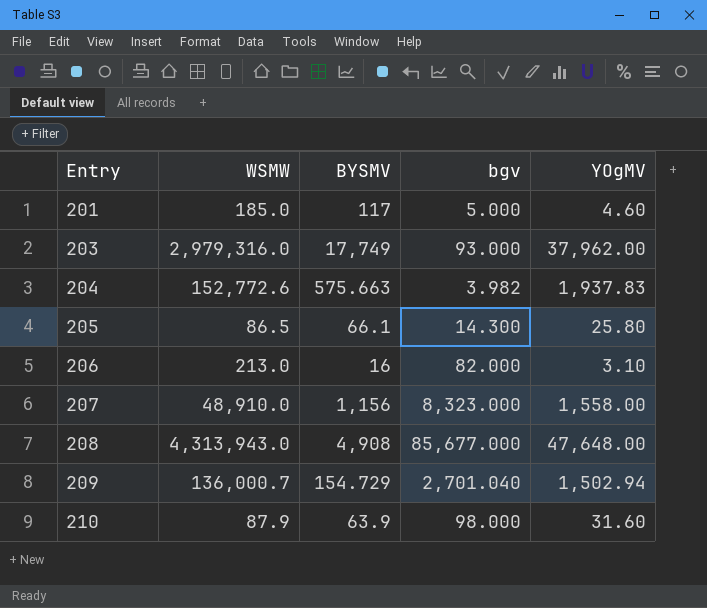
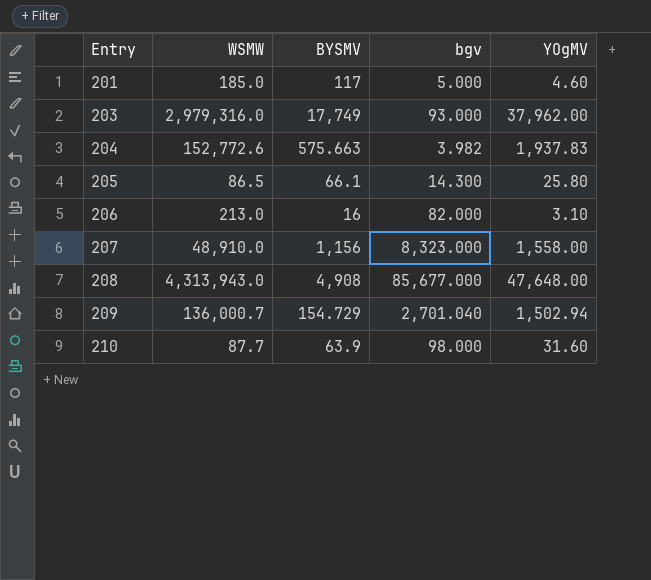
210 | WSMW: 87.9 -> 87.7

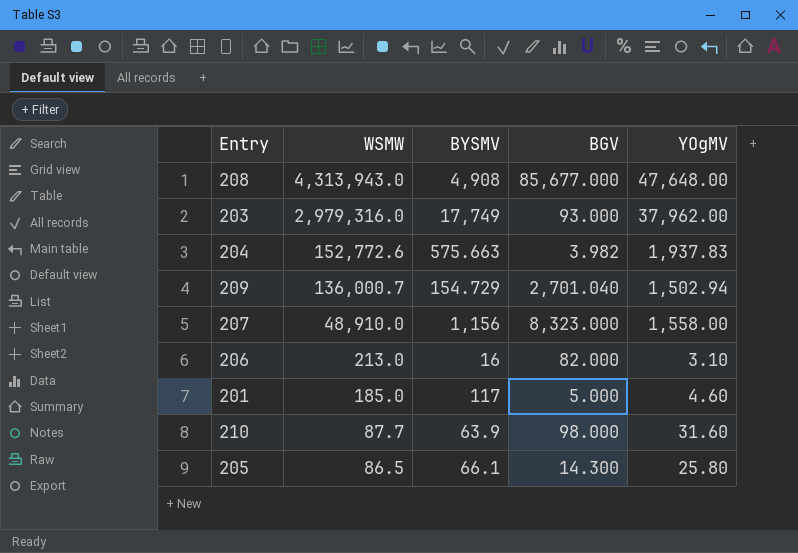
row order: Entry ascending -> WSMW descending
column name: bgv -> BGV

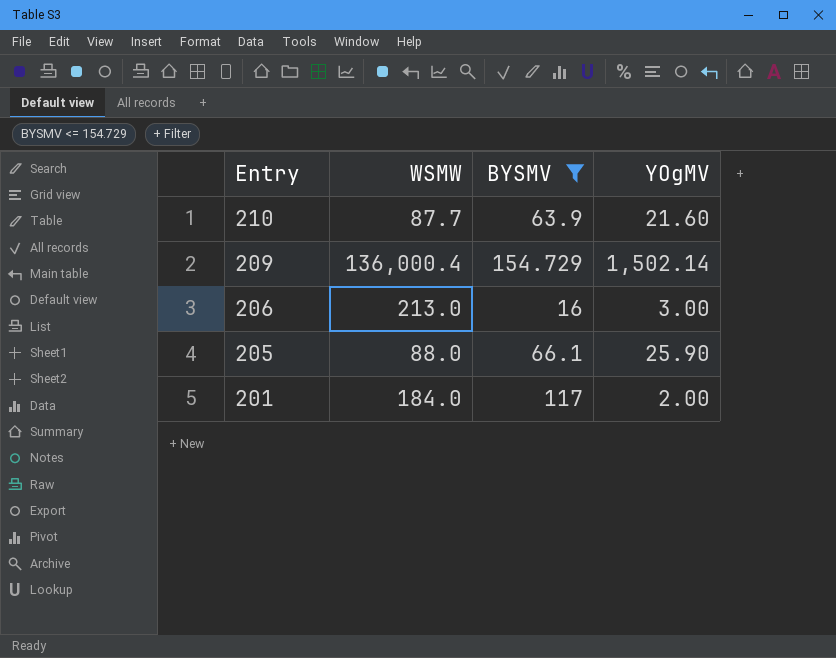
filter: none -> BYSMV <= 154.729
row order: WSMW descending -> Entry descending
column BGV | position: 4 -> none
210 | YOgMV: 31.60 -> 21.60
209 | WSMW: 136,000.7 -> 136,000.4
209 | YOgMV: 1,502.94 -> 1,502.14
206 | YOgMV: 3.10 -> 3.00
205 | WSMW: 86.5 -> 88.0
205 | YOgMV: 25.80 -> 25.90
201 | WSMW: 185.0 -> 184.0
201 | YOgMV: 4.60 -> 2.00

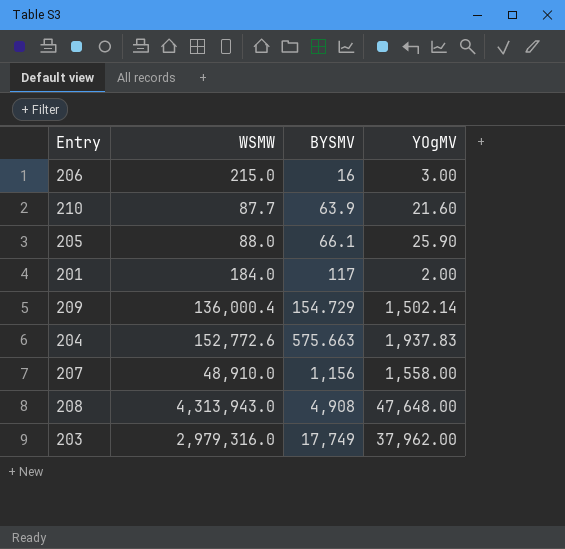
filter: BYSMV <= 154.729 -> none
row order: Entry descending -> BYSMV ascending
206 | WSMW: 213.0 -> 215.0

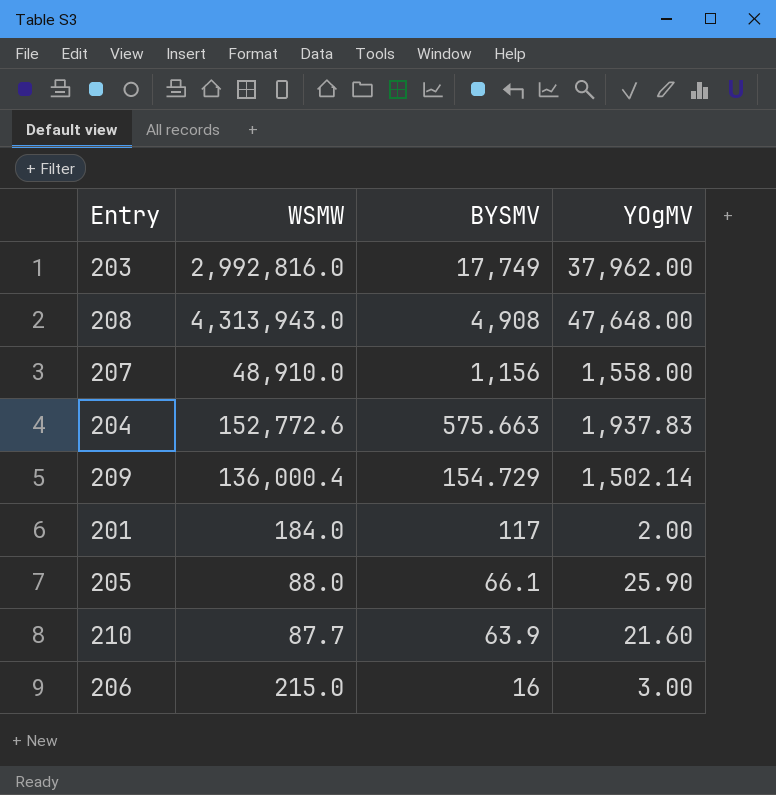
row order: BYSMV ascending -> BYSMV descending
203 | WSMW: 2,979,316.0 -> 2,992,816.0

